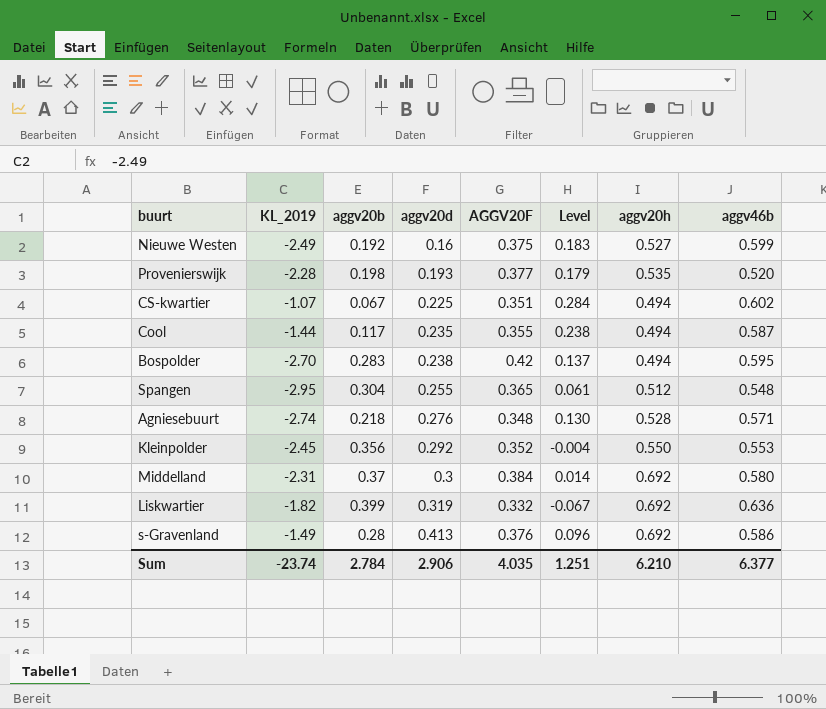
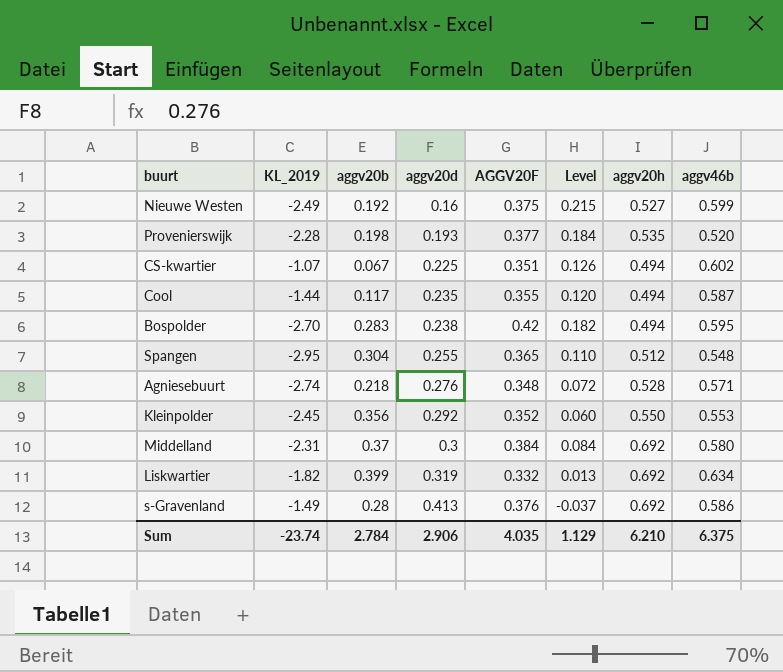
column Level | formula: [AGGV20F] - [aggv20b] -> [AGGV20F] - [aggv20d]
Liskwartier | aggv46b: 0.636 -> 0.634
Sum | Level: 1.251 -> 1.129
Sum | aggv46b: 6.377 -> 6.375

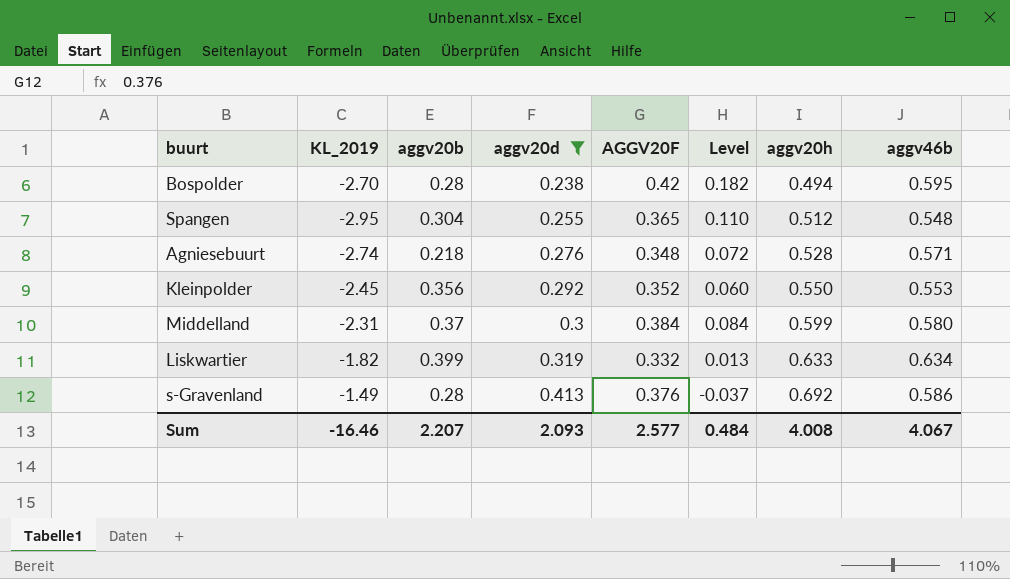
filter: none -> aggv20d >= 0.238
Bospolder | aggv20b: 0.283 -> 0.28
Middelland | aggv20h: 0.692 -> 0.599
Liskwartier | aggv20h: 0.692 -> 0.633
Sum | KL_2019: -23.74 -> -16.46
Sum | aggv20b: 2.784 -> 2.207
Sum | aggv20d: 2.906 -> 2.093
Sum | AGGV20F: 4.035 -> 2.577
Sum | Level: 1.129 -> 0.484
Sum | aggv20h: 6.210 -> 4.008
Sum | aggv46b: 6.375 -> 4.067

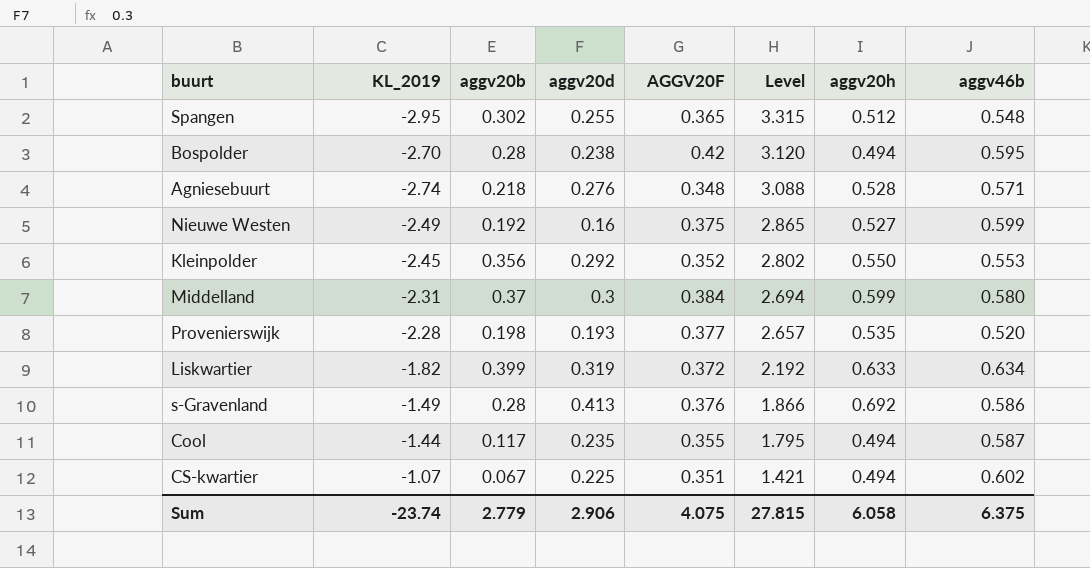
filter: aggv20d >= 0.238 -> none
row order: aggv20d ascending -> Level descending
column Level | formula: [AGGV20F] - [aggv20d] -> [AGGV20F] - [KL_2019]
Spangen | aggv20b: 0.304 -> 0.302
Liskwartier | AGGV20F: 0.332 -> 0.372
Sum | KL_2019: -16.46 -> -23.74
Sum | aggv20b: 2.207 -> 2.779
Sum | aggv20d: 2.093 -> 2.906
Sum | AGGV20F: 2.577 -> 4.075
Sum | Level: 0.484 -> 27.815
Sum | aggv20h: 4.008 -> 6.058
Sum | aggv46b: 4.067 -> 6.375

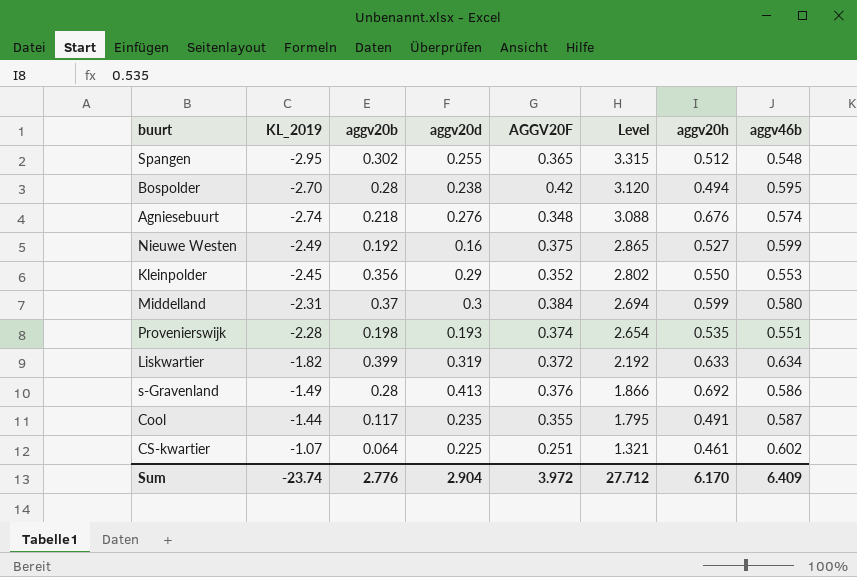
Agniesebuurt | aggv20h: 0.528 -> 0.676
Agniesebuurt | aggv46b: 0.571 -> 0.574
Kleinpolder | aggv20d: 0.292 -> 0.29
Provenierswijk | AGGV20F: 0.377 -> 0.374
Provenierswijk | Level: 2.657 -> 2.654
Provenierswijk | aggv46b: 0.520 -> 0.551
Cool | aggv20h: 0.494 -> 0.491
CS-kwartier | aggv20b: 0.067 -> 0.064
CS-kwartier | AGGV20F: 0.351 -> 0.251
CS-kwartier | Level: 1.421 -> 1.321
CS-kwartier | aggv20h: 0.494 -> 0.461
Sum | aggv20b: 2.779 -> 2.776
Sum | aggv20d: 2.906 -> 2.904
Sum | AGGV20F: 4.075 -> 3.972
Sum | Level: 27.815 -> 27.712
Sum | aggv20h: 6.058 -> 6.170
Sum | aggv46b: 6.375 -> 6.409

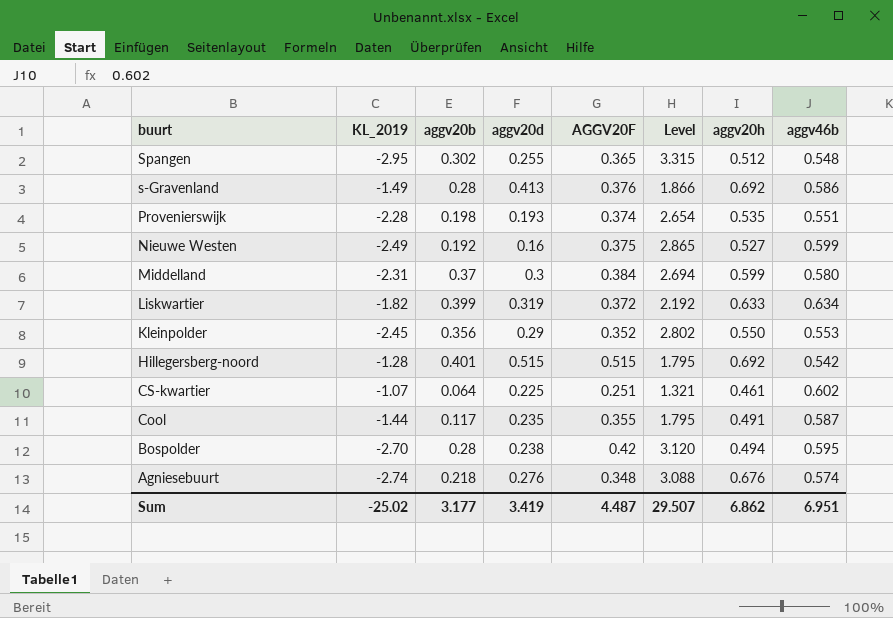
row order: Level descending -> buurt descending
row Hillegersberg-noord: none -> -1.28 | 0.401 | 0.515 | 0.515 | 1.795 | 0.692 | 0.542
Sum | KL_2019: -23.74 -> -25.02
Sum | aggv20b: 2.776 -> 3.177
Sum | aggv20d: 2.904 -> 3.419
Sum | AGGV20F: 3.972 -> 4.487
Sum | Level: 27.712 -> 29.507
Sum | aggv20h: 6.170 -> 6.862
Sum | aggv46b: 6.409 -> 6.951

